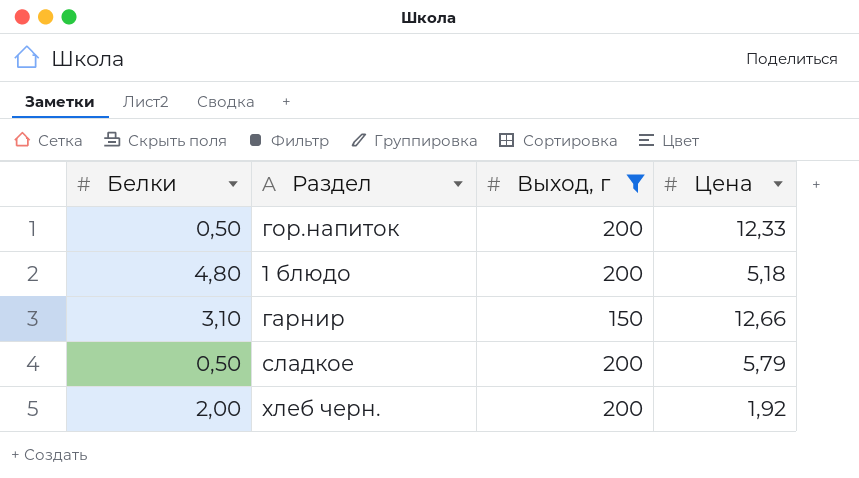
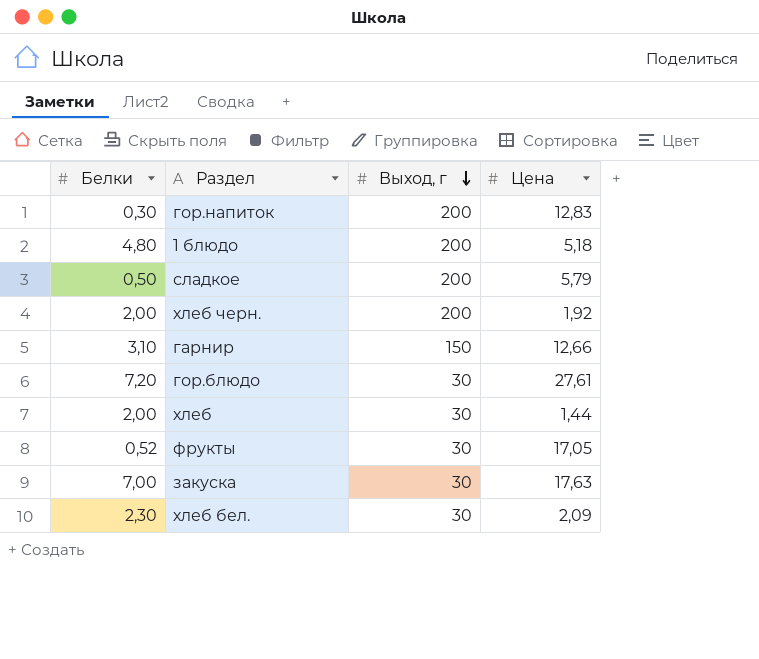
filter: Выход, г != 30 -> none
row order: none -> Выход, г descending
гор.напиток | Белки: 0,50 -> 0,30
гор.напиток | Цена: 12,33 -> 12,83

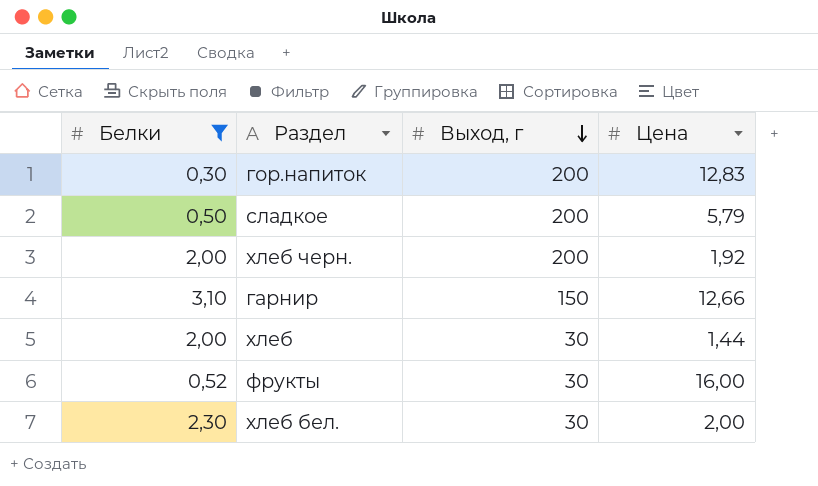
filter: none -> Белки <= 3,10
фрукты | Цена: 17,05 -> 16,00
хлеб бел. | Цена: 2,09 -> 2,00

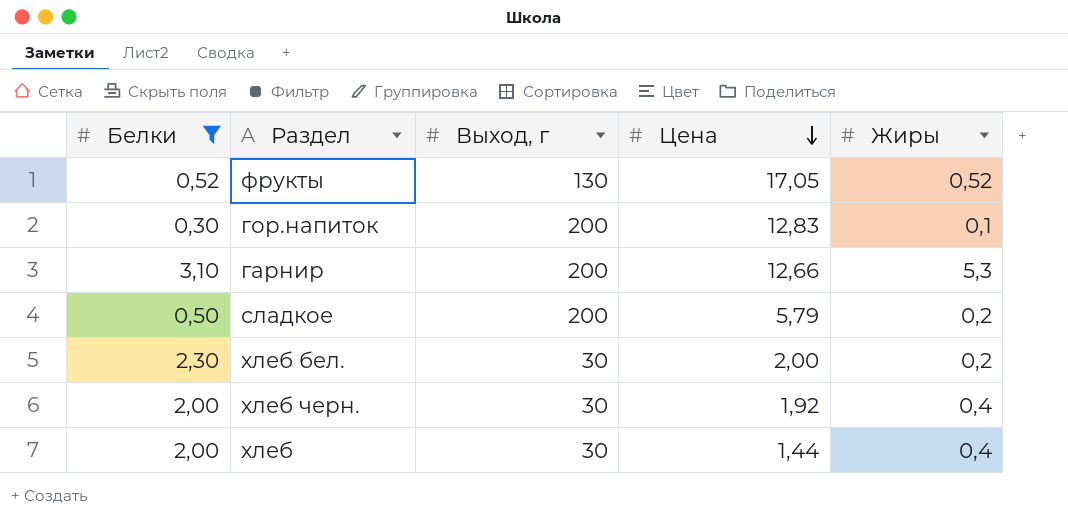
row order: Выход, г descending -> Цена descending
column Жиры | position: none -> 5
фрукты | Выход, г: 30 -> 130
фрукты | Цена: 16,00 -> 17,05
гарнир | Выход, г: 150 -> 200
хлеб черн. | Выход, г: 200 -> 30

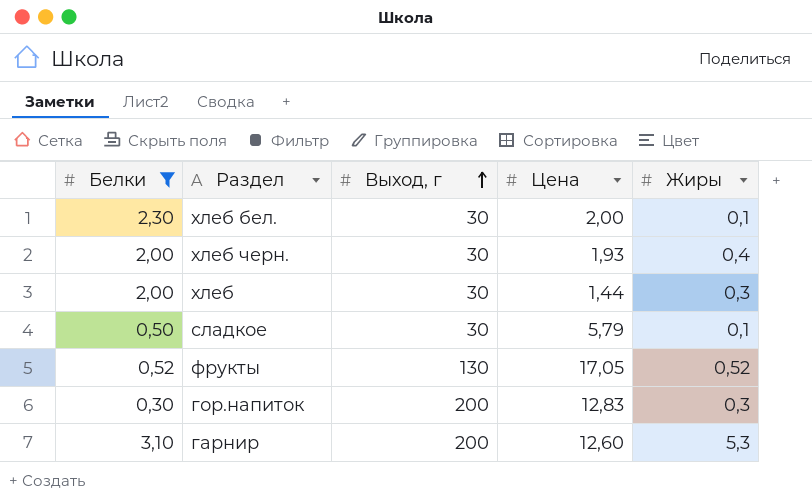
row order: Цена descending -> Выход, г ascending
хлеб бел. | Жиры: 0,2 -> 0,1
хлеб черн. | Цена: 1,92 -> 1,93
хлеб | Жиры: 0,4 -> 0,3
сладкое | Выход, г: 200 -> 30
сладкое | Жиры: 0,2 -> 0,1
гор.напиток | Жиры: 0,1 -> 0,3
гарнир | Цена: 12,66 -> 12,60

